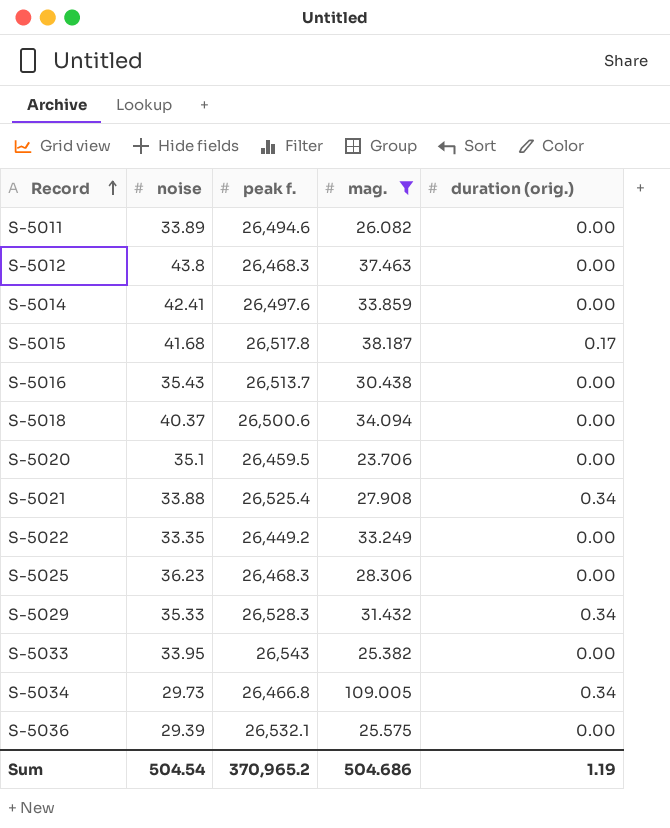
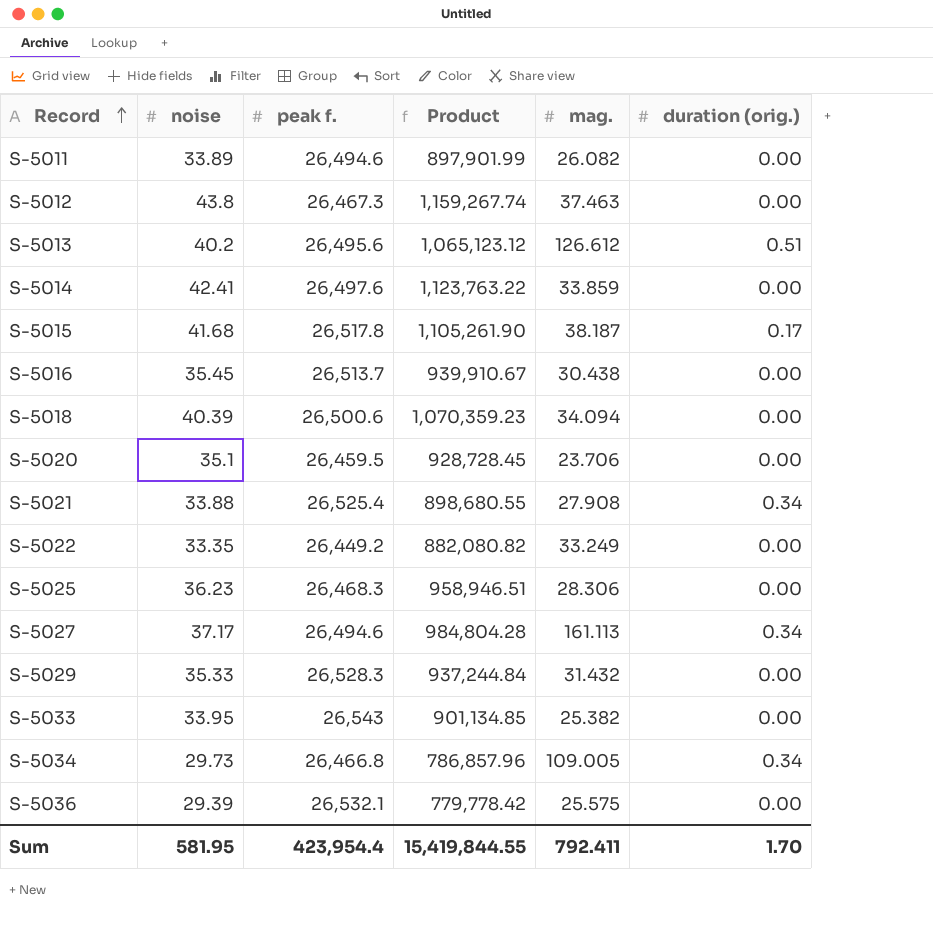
filter: mag. <= 109.005 -> none
column Product | formula: none -> [noise] * [peak f.]
S-5012 | peak f.: 26,468.3 -> 26,467.3
S-5016 | noise: 35.43 -> 35.45
S-5018 | noise: 40.37 -> 40.39
S-5029 | duration (orig.): 0.34 -> 0.00
Sum | noise: 504.54 -> 581.95
Sum | peak f.: 370,965.2 -> 423,954.4
Sum | mag.: 504.686 -> 792.411
Sum | duration (orig.): 1.19 -> 1.70

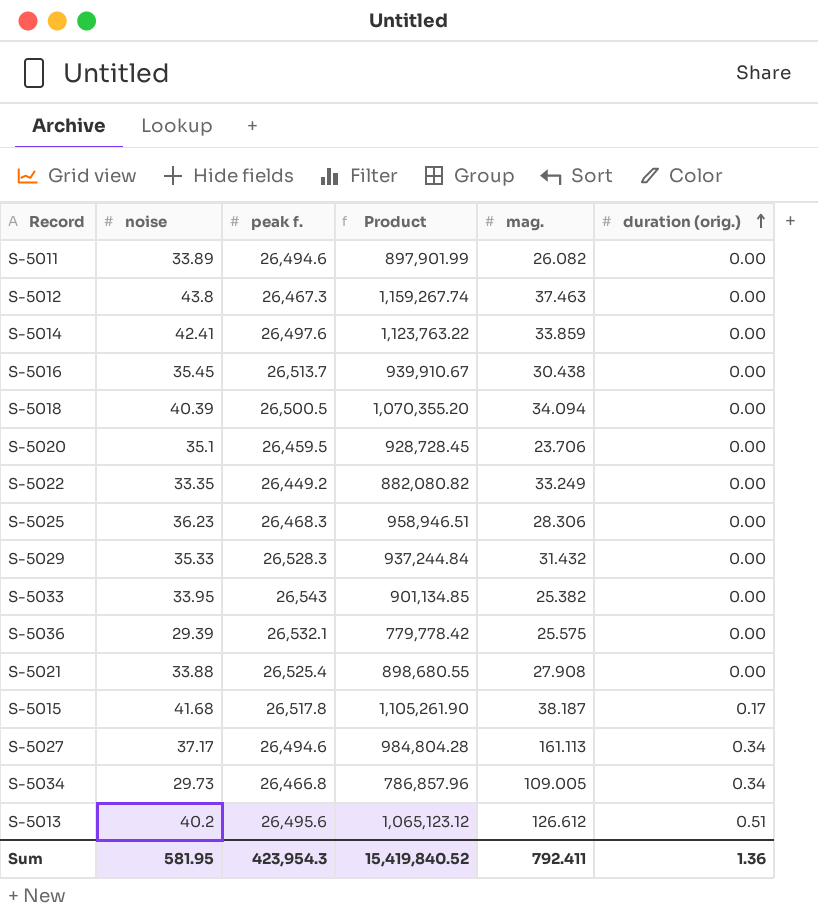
row order: Record ascending -> duration (orig.) ascending
S-5018 | peak f.: 26,500.6 -> 26,500.5
S-5018 | Product: 1,070,359.23 -> 1,070,355.20
S-5021 | duration (orig.): 0.34 -> 0.00
Sum | peak f.: 423,954.4 -> 423,954.3
Sum | Product: 15,419,844.55 -> 15,419,840.52
Sum | duration (orig.): 1.70 -> 1.36

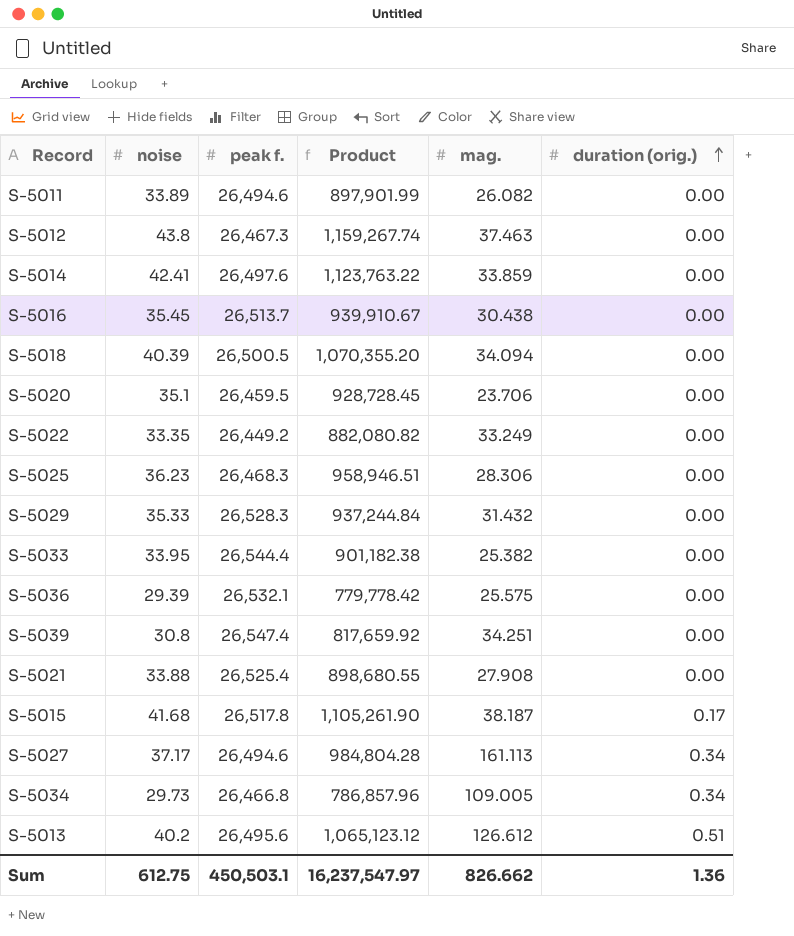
S-5033 | peak f.: 26,543 -> 26,544.4
S-5033 | Product: 901,134.85 -> 901,182.38
row S-5039: none -> 30.8 | 26,547.4 | 817,659.92 | 34.251 | 0.00
Sum | noise: 581.95 -> 612.75
Sum | peak f.: 423,954.3 -> 450,503.1
Sum | Product: 15,419,840.52 -> 16,237,547.97
Sum | mag.: 792.411 -> 826.662

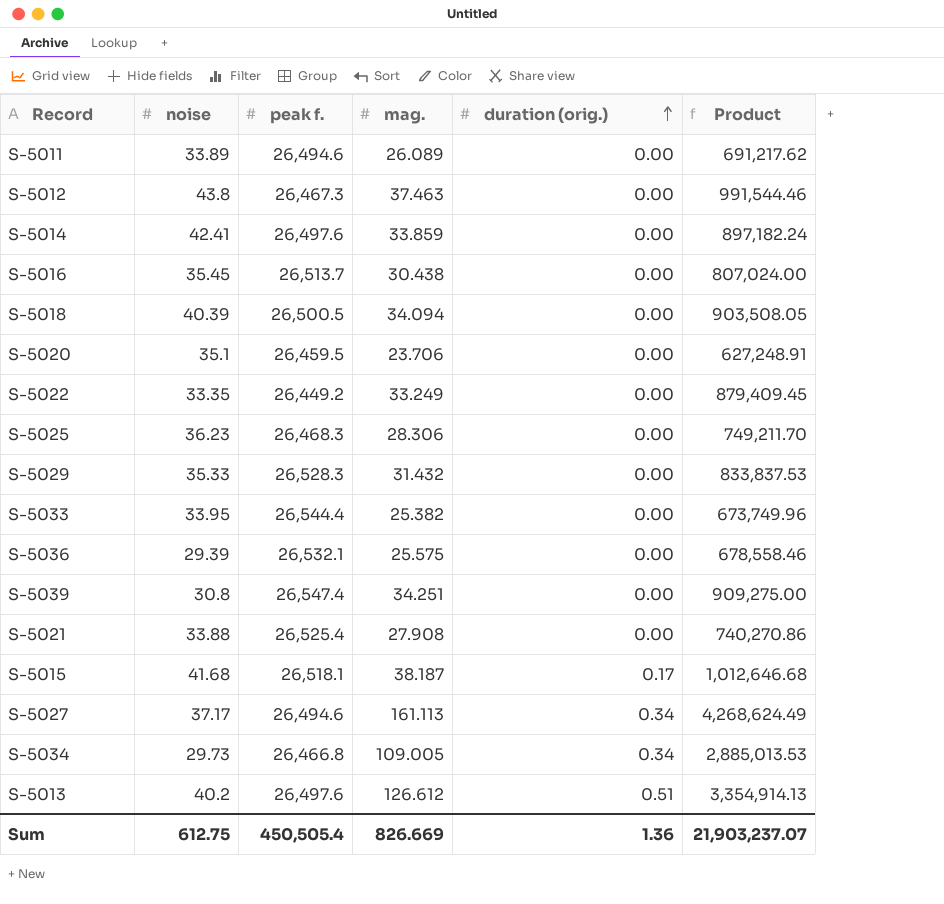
column Product | formula: [noise] * [peak f.] -> [peak f.] * [mag.]
column Product | position: 4 -> 6
S-5011 | mag.: 26.082 -> 26.089
S-5015 | peak f.: 26,517.8 -> 26,518.1
S-5013 | peak f.: 26,495.6 -> 26,497.6
Sum | peak f.: 450,503.1 -> 450,505.4
Sum | mag.: 826.662 -> 826.669
Sum | Product: 16,237,547.97 -> 21,903,237.07

